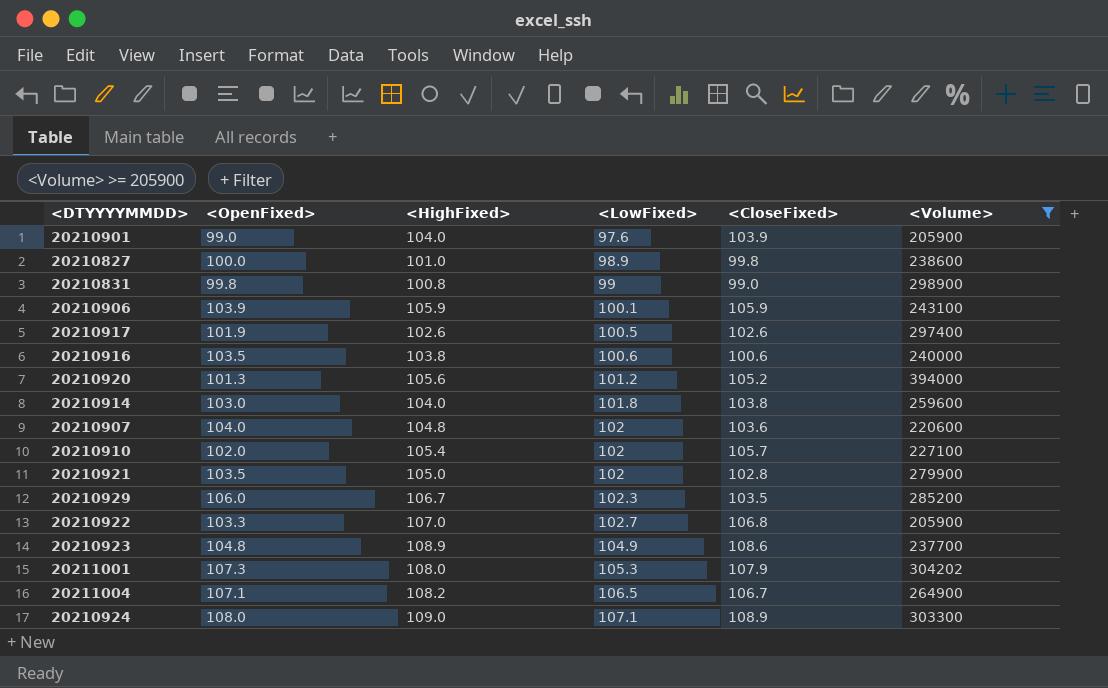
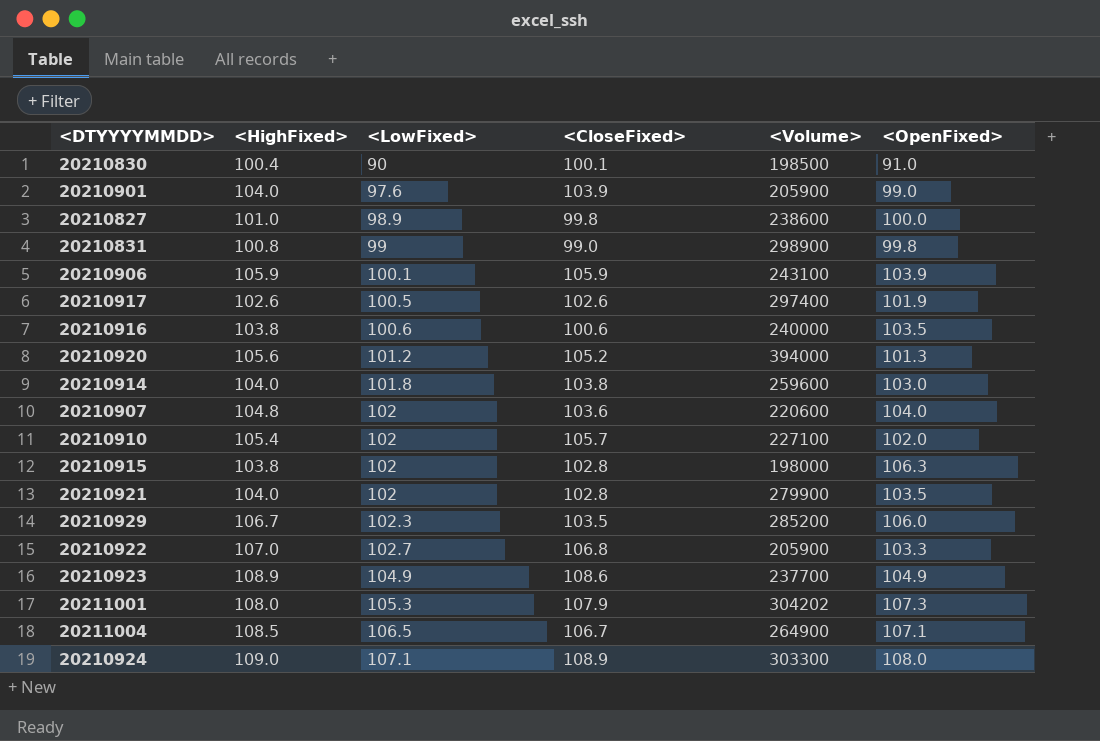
filter: <Volume> >= 205900 -> none
column <OpenFixed> | position: 2 -> 6
20210921 | <HighFixed>: 105.0 -> 104.0
20210923 | <OpenFixed>: 104.8 -> 104.9
20211004 | <HighFixed>: 108.2 -> 108.5

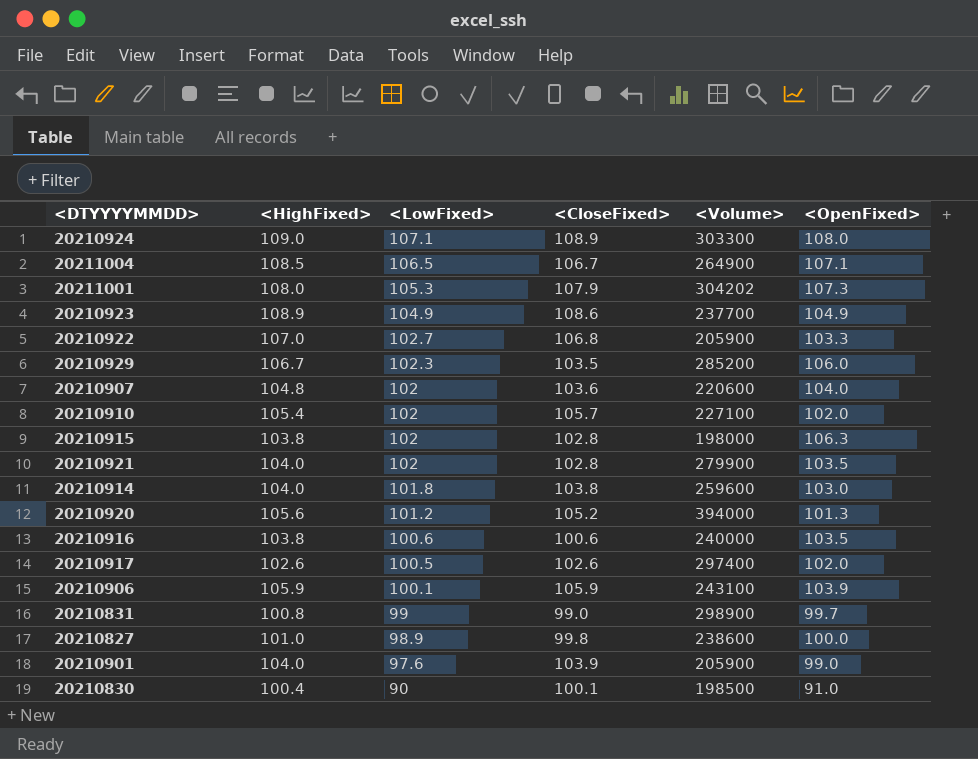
row order: <LowFixed> ascending -> <LowFixed> descending
20210917 | <OpenFixed>: 101.9 -> 102.0
20210831 | <OpenFixed>: 99.8 -> 99.7

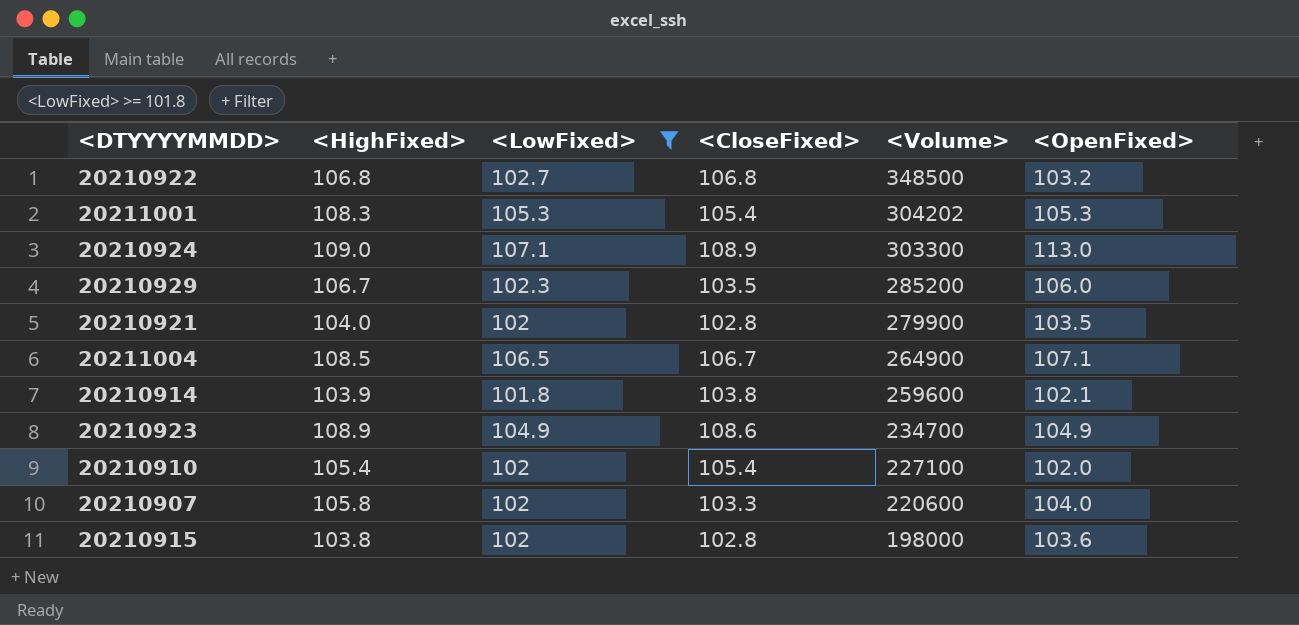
filter: none -> <LowFixed> >= 101.8
row order: <LowFixed> descending -> <Volume> descending
20210922 | <HighFixed>: 107.0 -> 106.8
20210922 | <Volume>: 205900 -> 348500
20210922 | <OpenFixed>: 103.3 -> 103.2
20211001 | <HighFixed>: 108.0 -> 108.3
20211001 | <CloseFixed>: 107.9 -> 105.4
20211001 | <OpenFixed>: 107.3 -> 105.3
20210924 | <OpenFixed>: 108.0 -> 113.0
20210914 | <HighFixed>: 104.0 -> 103.9
20210914 | <OpenFixed>: 103.0 -> 102.1
20210923 | <Volume>: 237700 -> 234700
20210910 | <CloseFixed>: 105.7 -> 105.4
20210907 | <HighFixed>: 104.8 -> 105.8
20210907 | <CloseFixed>: 103.6 -> 103.3
20210915 | <OpenFixed>: 106.3 -> 103.6

